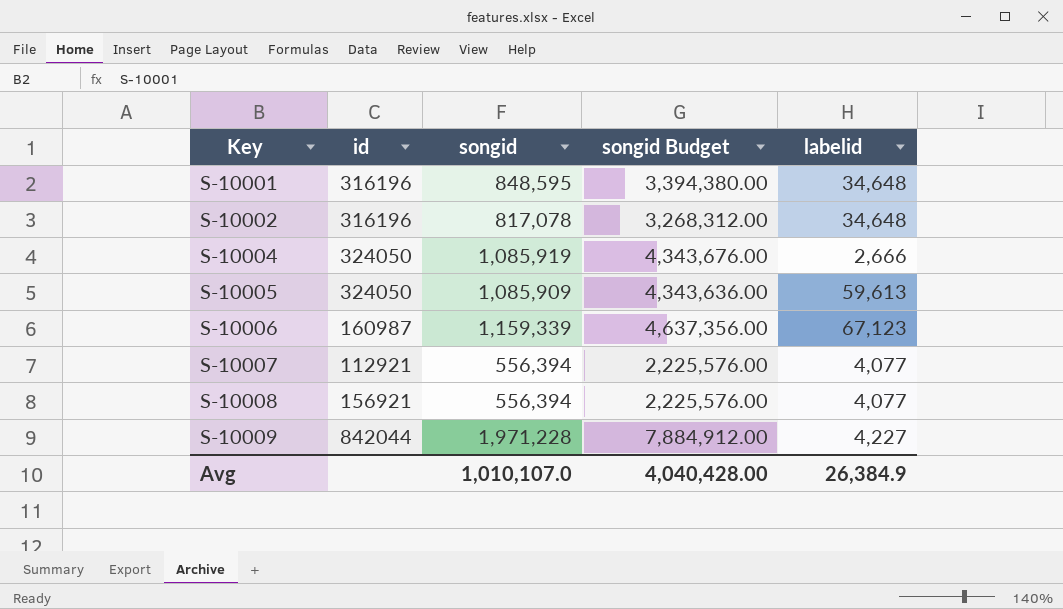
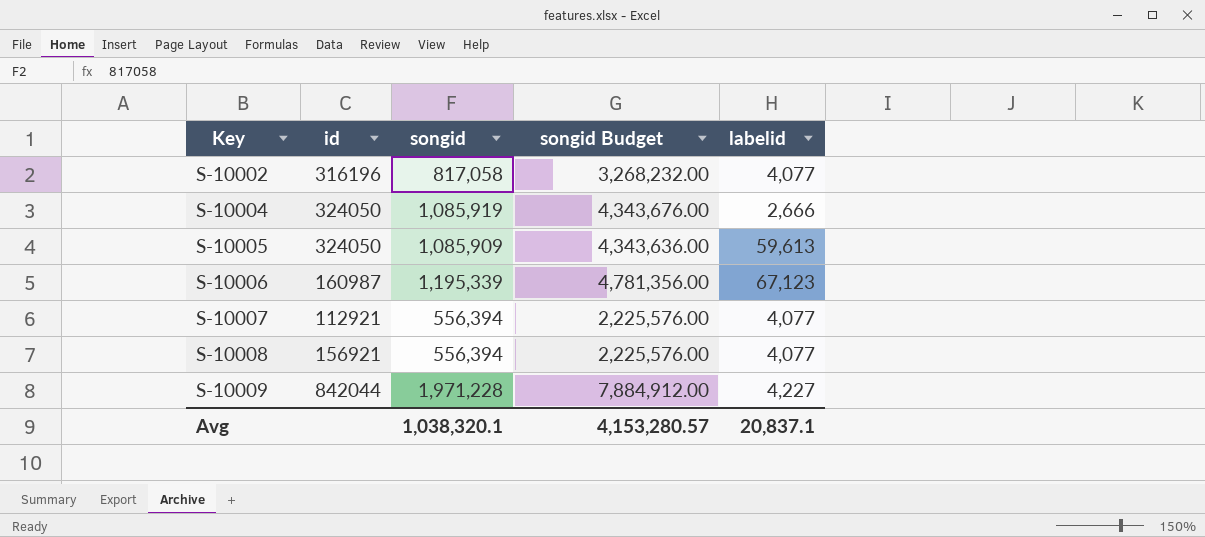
row S-10001: 316196 | 848,595 | 3,394,380.00 | 34,648 -> none
S-10002 | songid: 817,078 -> 817,058
S-10002 | songid Budget: 3,268,312.00 -> 3,268,232.00
S-10002 | labelid: 34,648 -> 4,077
S-10006 | songid: 1,159,339 -> 1,195,339
S-10006 | songid Budget: 4,637,356.00 -> 4,781,356.00
Avg | songid: 1,010,107.0 -> 1,038,320.1
Avg | songid Budget: 4,040,428.00 -> 4,153,280.57
Avg | labelid: 26,384.9 -> 20,837.1

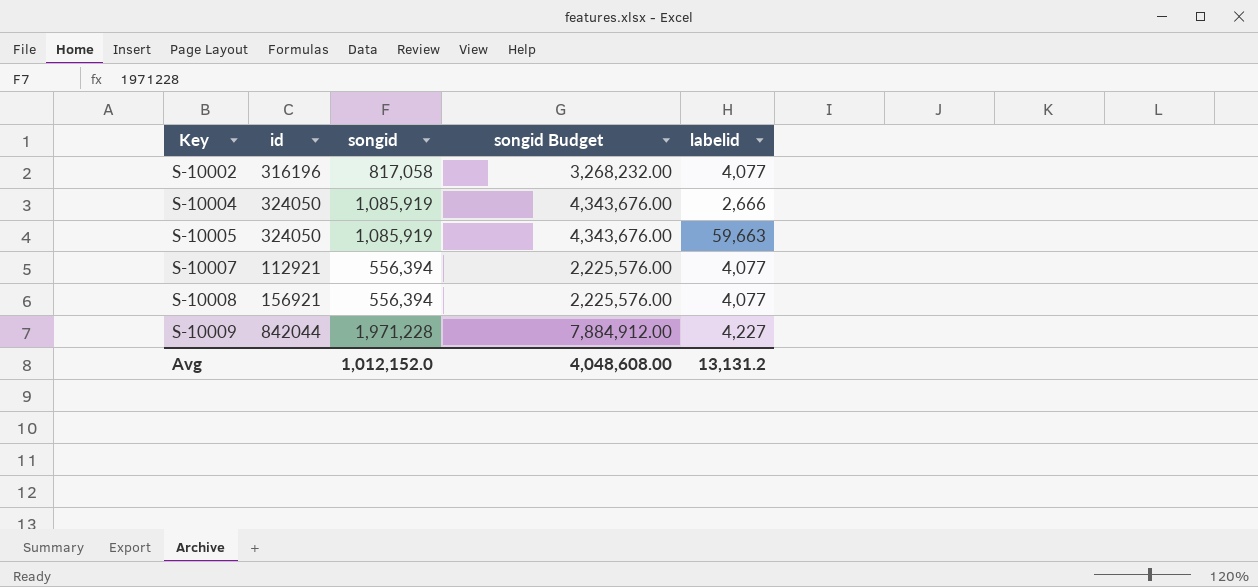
row S-10006: 160987 | 1,195,339 | 4,781,356.00 | 67,123 -> none
S-10005 | songid: 1,085,909 -> 1,085,919
S-10005 | songid Budget: 4,343,636.00 -> 4,343,676.00
S-10005 | labelid: 59,613 -> 59,663
Avg | songid: 1,038,320.1 -> 1,012,152.0
Avg | songid Budget: 4,153,280.57 -> 4,048,608.00
Avg | labelid: 20,837.1 -> 13,131.2

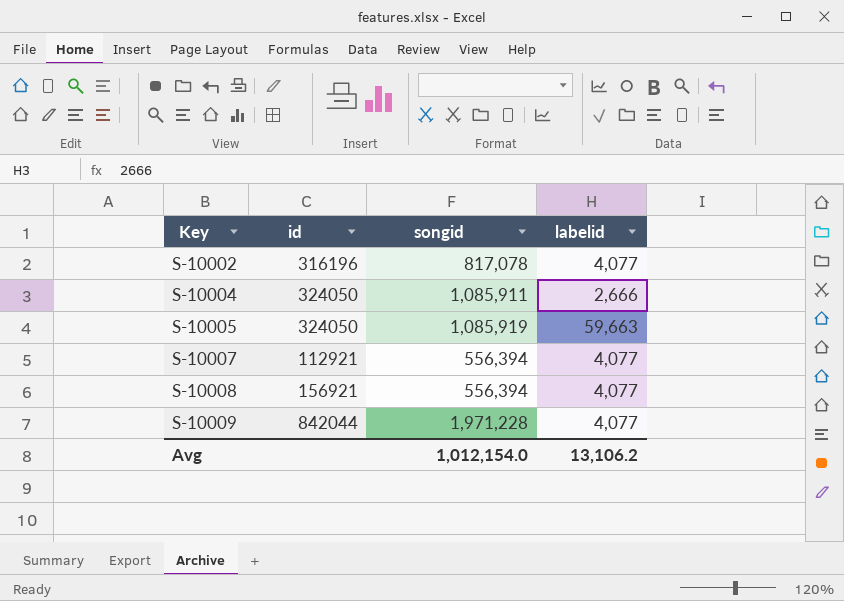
column songid Budget | formula: [songid] * 4 -> none
S-10002 | songid: 817,058 -> 817,078
S-10004 | songid: 1,085,919 -> 1,085,911
S-10009 | labelid: 4,227 -> 4,077
Avg | songid: 1,012,152.0 -> 1,012,154.0
Avg | labelid: 13,131.2 -> 13,106.2

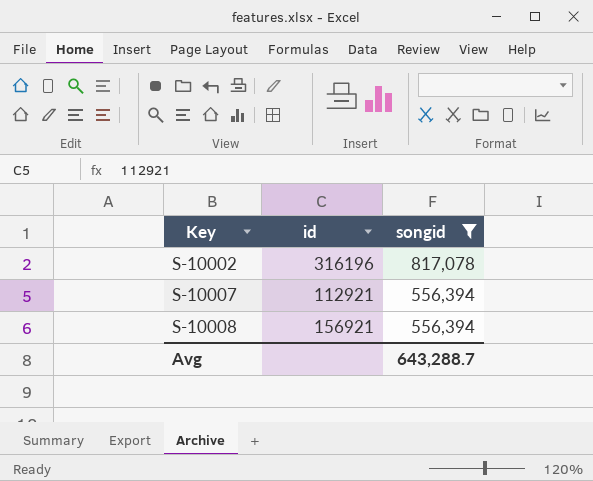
filter: none -> songid <= 817,078
column labelid | position: 4 -> none
Avg | songid: 1,012,154.0 -> 643,288.7

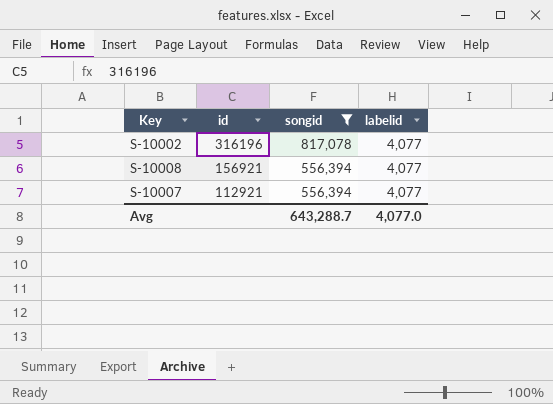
row order: Key ascending -> id descending
column labelid | position: none -> 4

